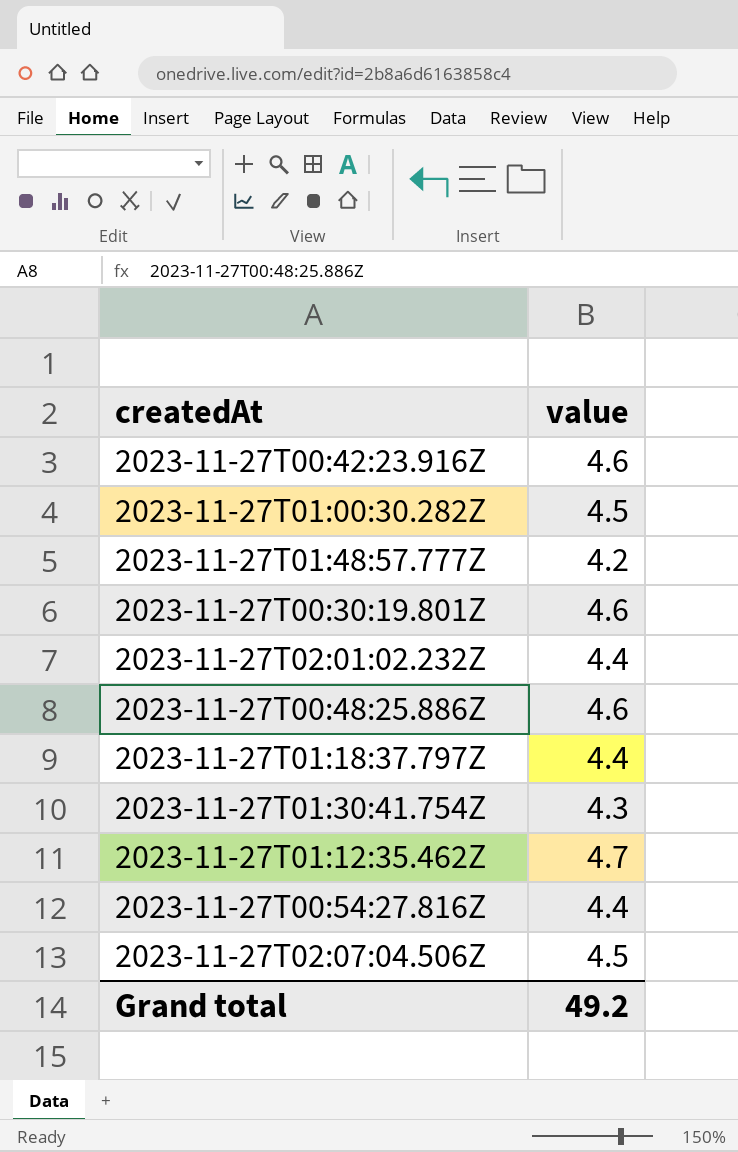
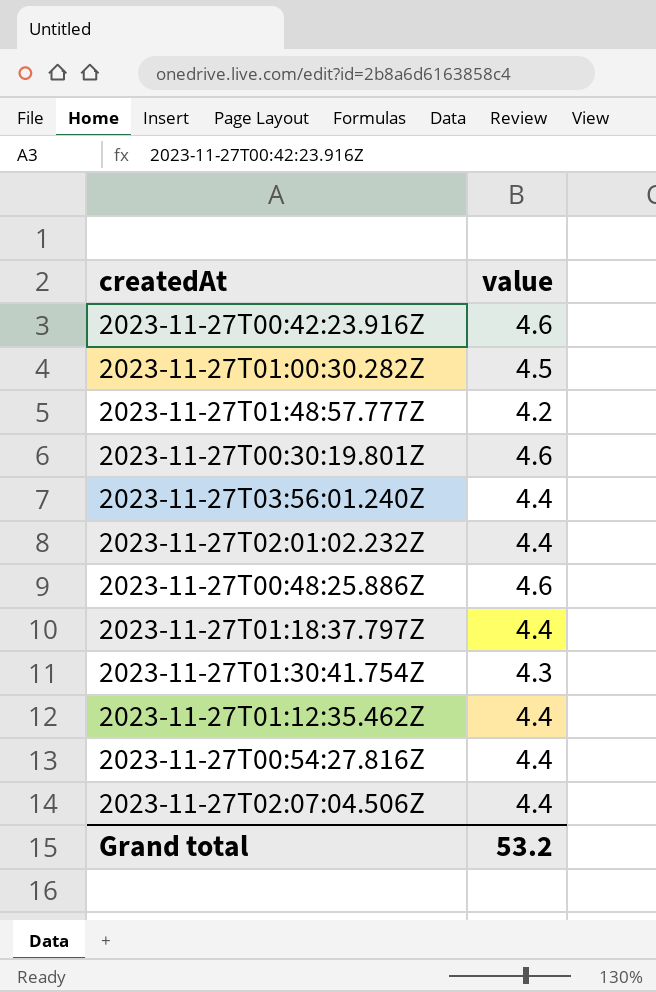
row 2023-11-27T03:56:01.240Z: none -> 4.4
2023-11-27T01:12:35.462Z | value: 4.7 -> 4.4
2023-11-27T02:07:04.506Z | value: 4.5 -> 4.4
Grand total | value: 49.2 -> 53.2

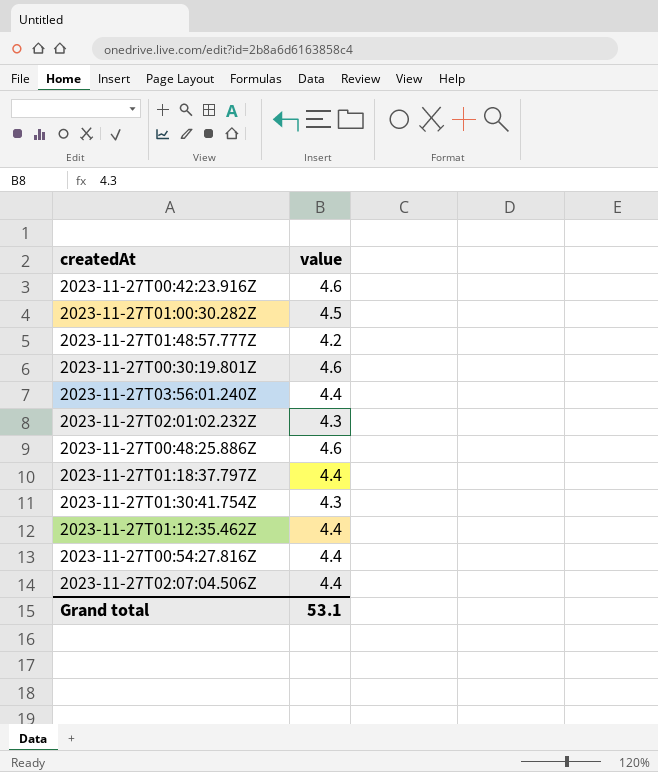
2023-11-27T02:01:02.232Z | value: 4.4 -> 4.3
Grand total | value: 53.2 -> 53.1

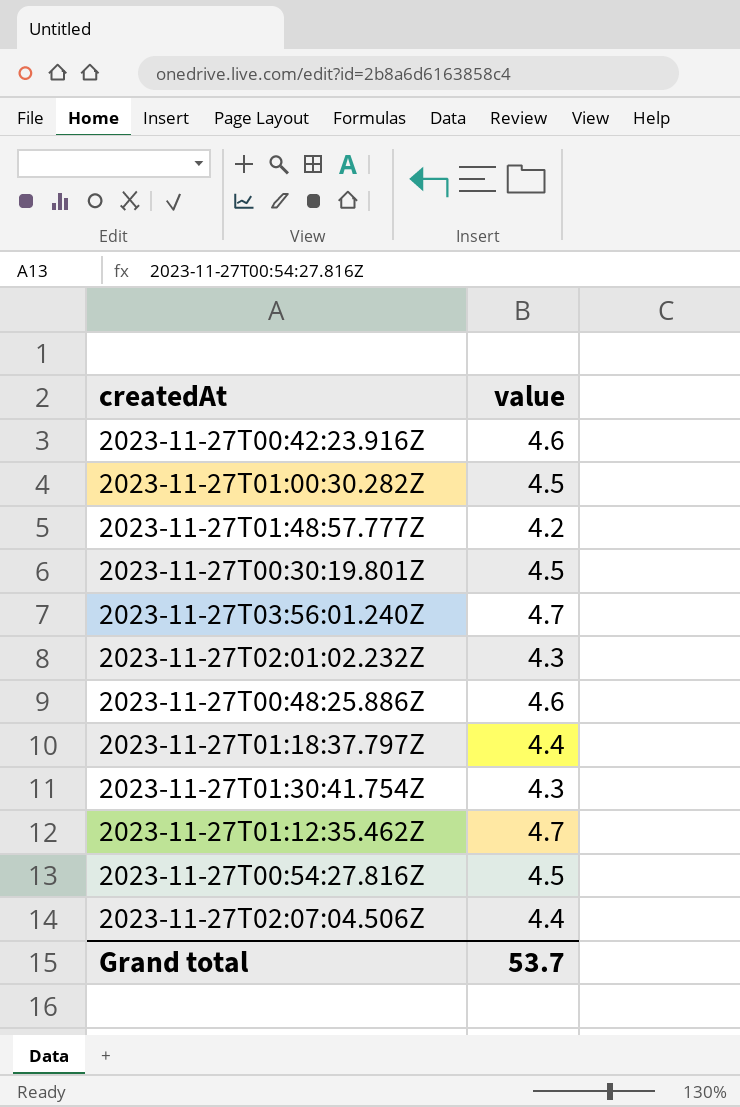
2023-11-27T00:30:19.801Z | value: 4.6 -> 4.5
2023-11-27T03:56:01.240Z | value: 4.4 -> 4.7
2023-11-27T01:12:35.462Z | value: 4.4 -> 4.7
2023-11-27T00:54:27.816Z | value: 4.4 -> 4.5
Grand total | value: 53.1 -> 53.7

